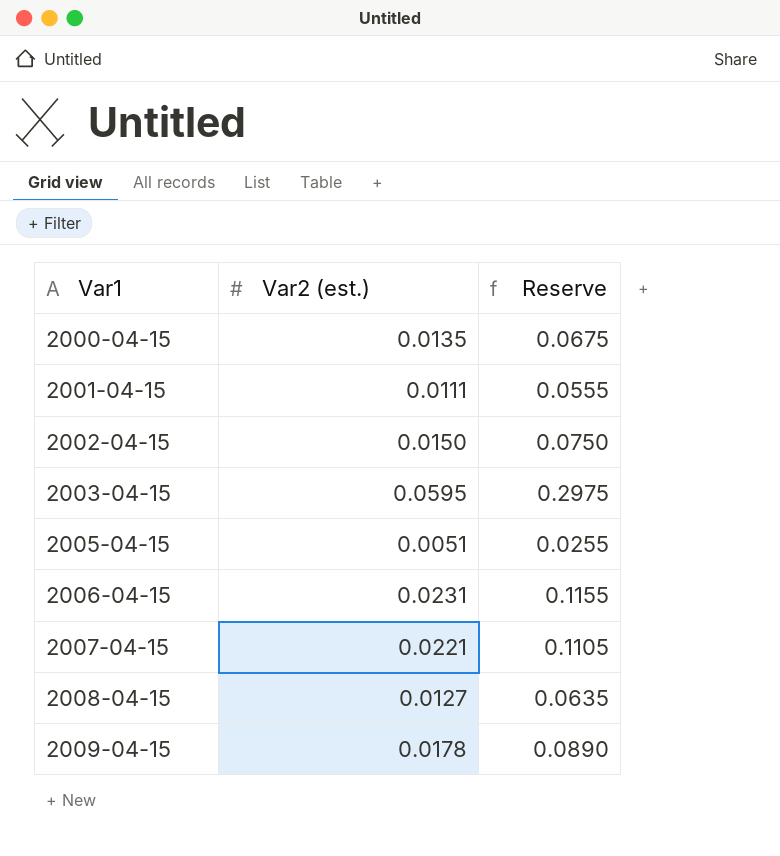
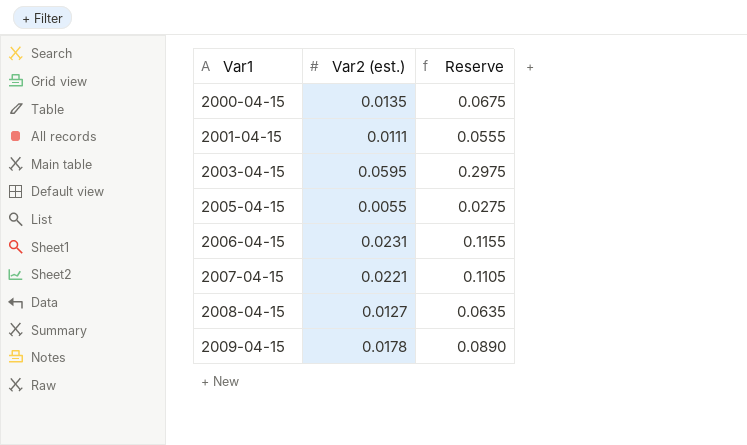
row 2002-04-15: 0.0150 | 0.0750 -> none
2005-04-15 | Var2 (est.): 0.0051 -> 0.0055
2005-04-15 | Reserve: 0.0255 -> 0.0275

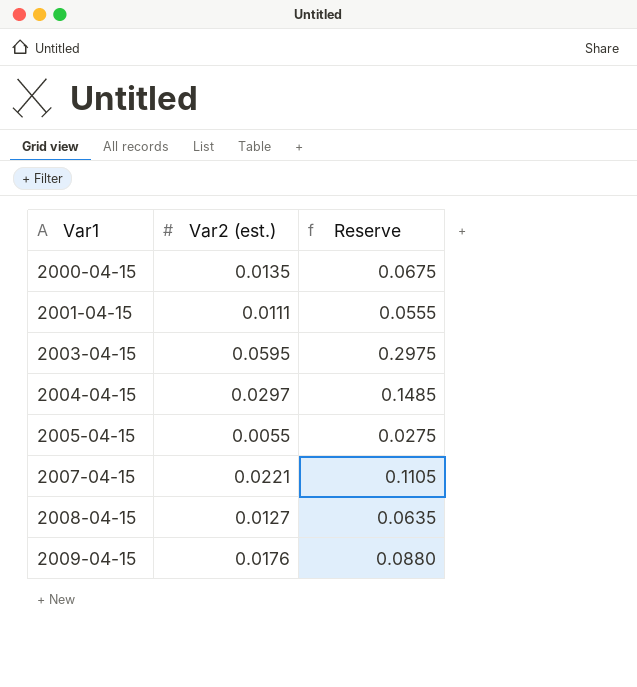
row 2006-04-15: 0.0231 | 0.1155 -> none
row 2004-04-15: none -> 0.0297 | 0.1485
2009-04-15 | Var2 (est.): 0.0178 -> 0.0176
2009-04-15 | Reserve: 0.0890 -> 0.0880

